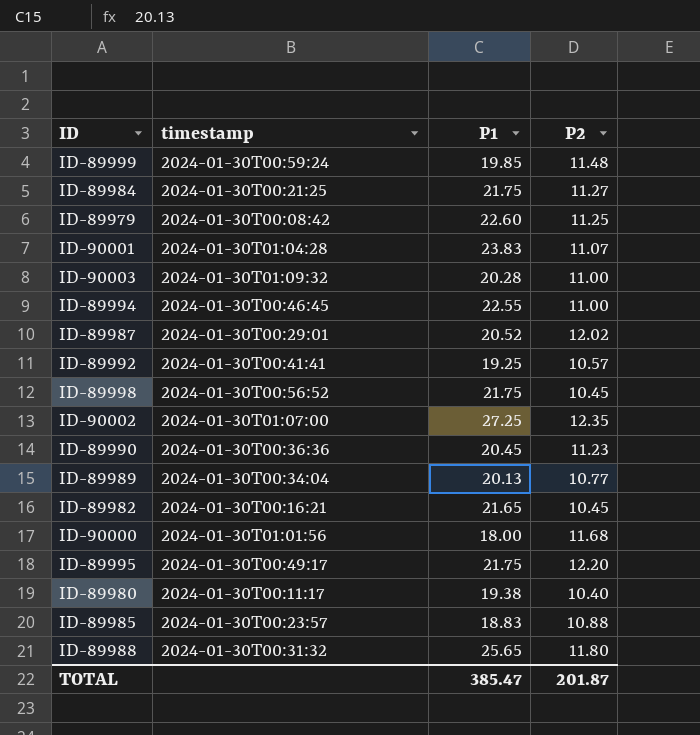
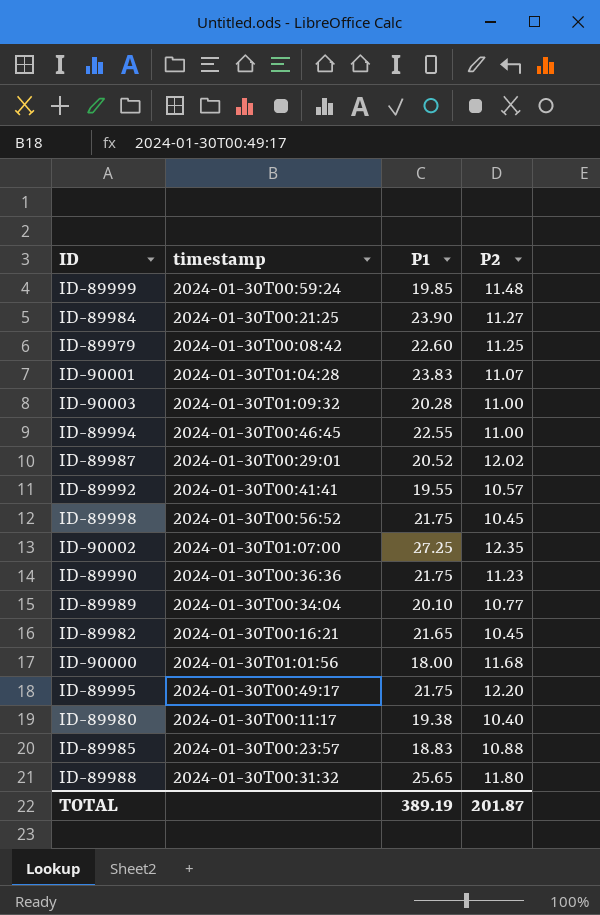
ID-89984 | P1: 21.75 -> 23.90
ID-89992 | P1: 19.25 -> 19.55
ID-89990 | P1: 20.45 -> 21.75
ID-89989 | P1: 20.13 -> 20.10
TOTAL | P1: 385.47 -> 389.19

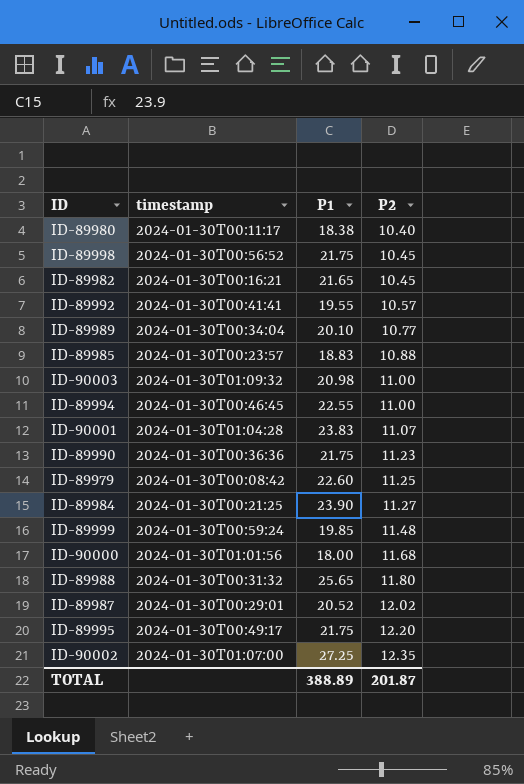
row order: none -> P2 ascending
ID-89980 | P1: 19.38 -> 18.38
ID-90003 | P1: 20.28 -> 20.98
TOTAL | P1: 389.19 -> 388.89

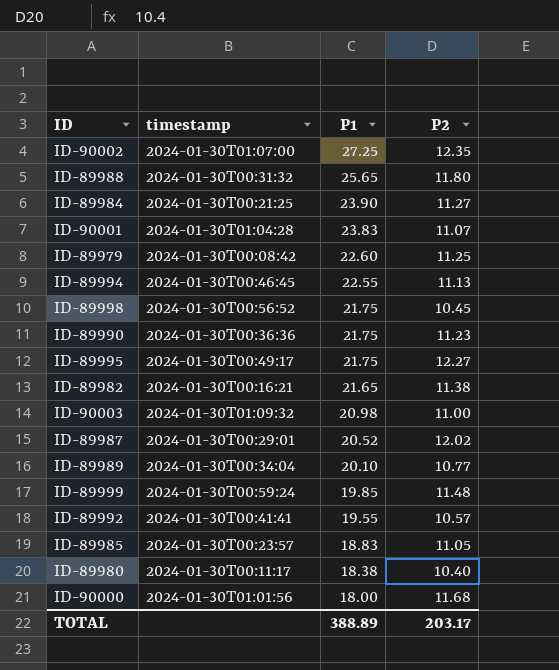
row order: P2 ascending -> P1 descending
ID-89994 | P2: 11.00 -> 11.13
ID-89995 | P2: 12.20 -> 12.27
ID-89982 | P2: 10.45 -> 11.38
ID-89985 | P2: 10.88 -> 11.05
TOTAL | P2: 201.87 -> 203.17

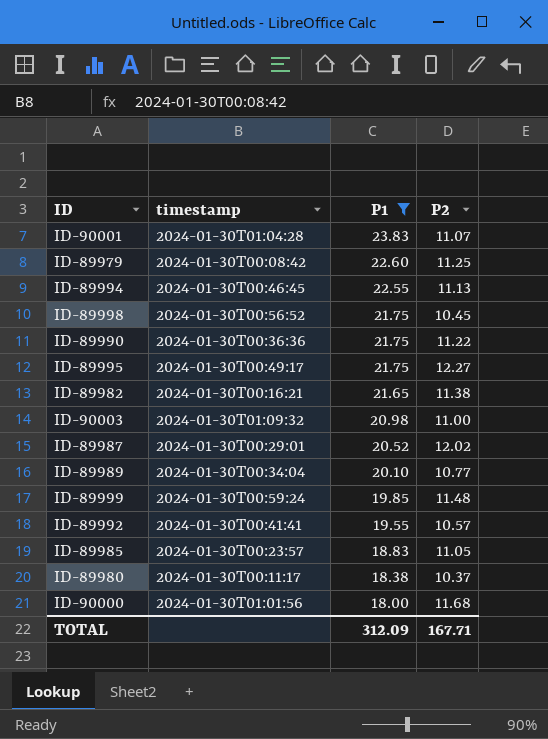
filter: none -> P1 <= 23.83
ID-89990 | P2: 11.23 -> 11.22
ID-89980 | P2: 10.40 -> 10.37
TOTAL | P1: 388.89 -> 312.09
TOTAL | P2: 203.17 -> 167.71

